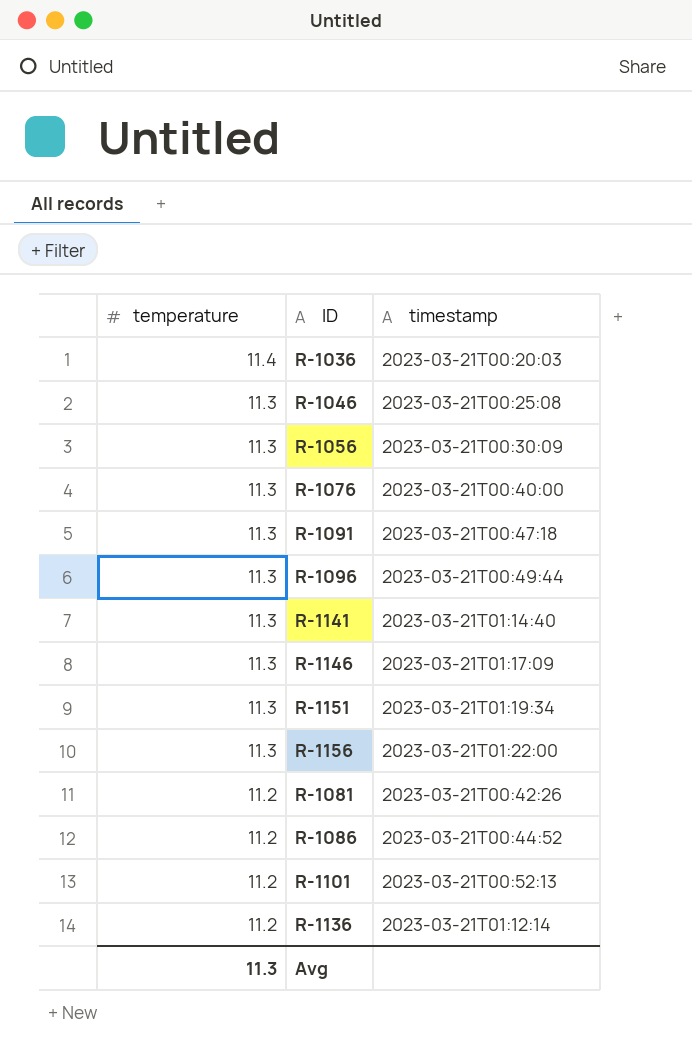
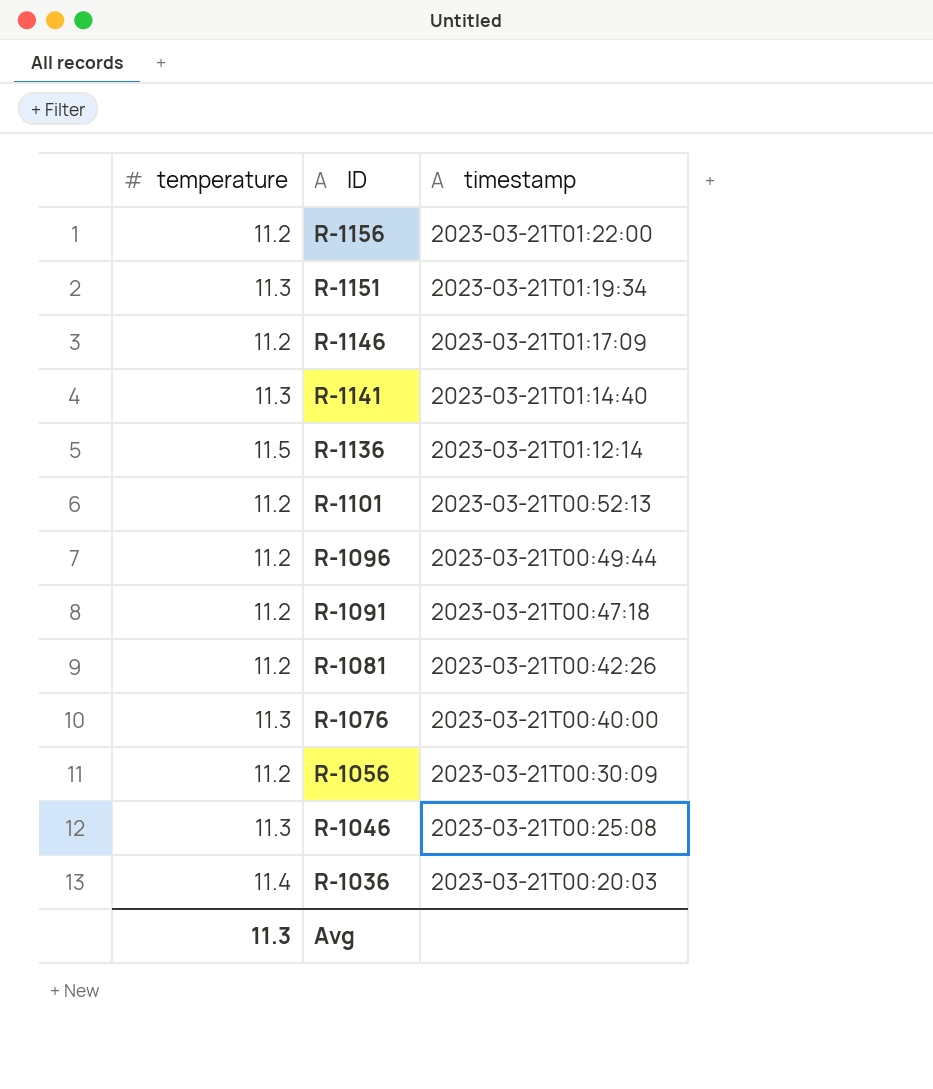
row order: temperature descending -> ID descending
row R-1086: 11.2 | 2023-03-21T00:44:52 -> none
R-1156 | temperature: 11.3 -> 11.2
R-1146 | temperature: 11.3 -> 11.2
R-1136 | temperature: 11.2 -> 11.5
R-1096 | temperature: 11.3 -> 11.2
R-1091 | temperature: 11.3 -> 11.2
R-1056 | temperature: 11.3 -> 11.2

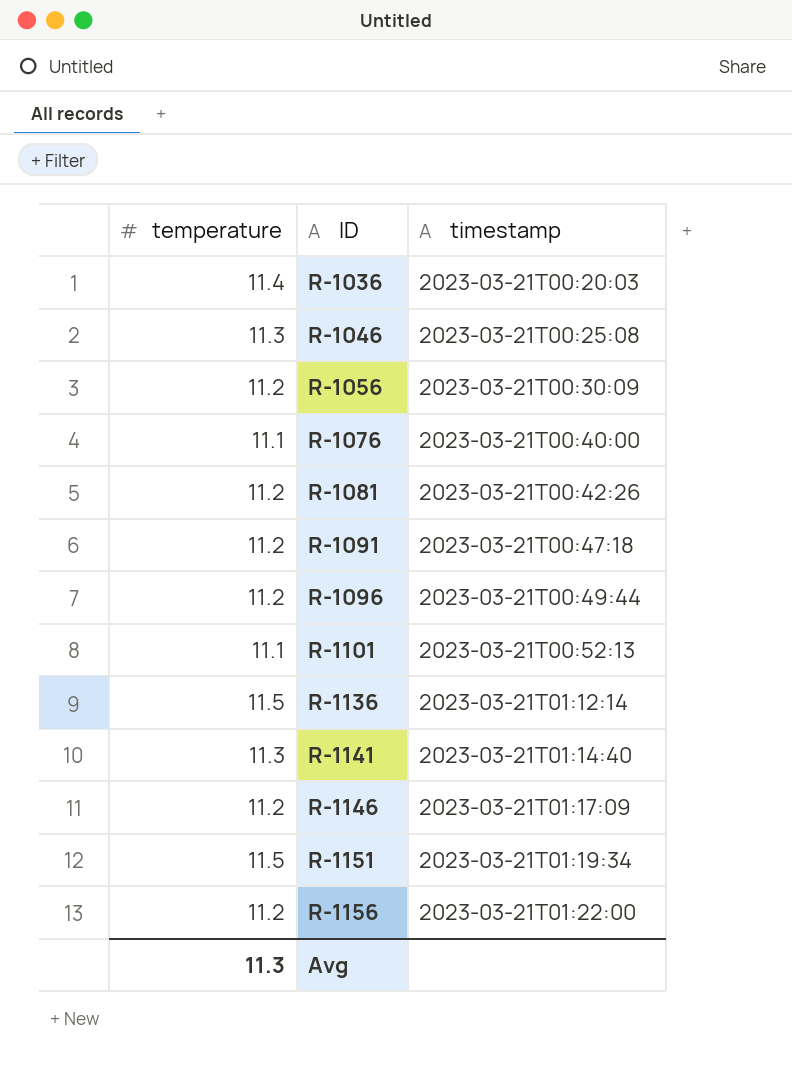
row order: ID descending -> ID ascending
R-1076 | temperature: 11.3 -> 11.1
R-1101 | temperature: 11.2 -> 11.1
R-1151 | temperature: 11.3 -> 11.5

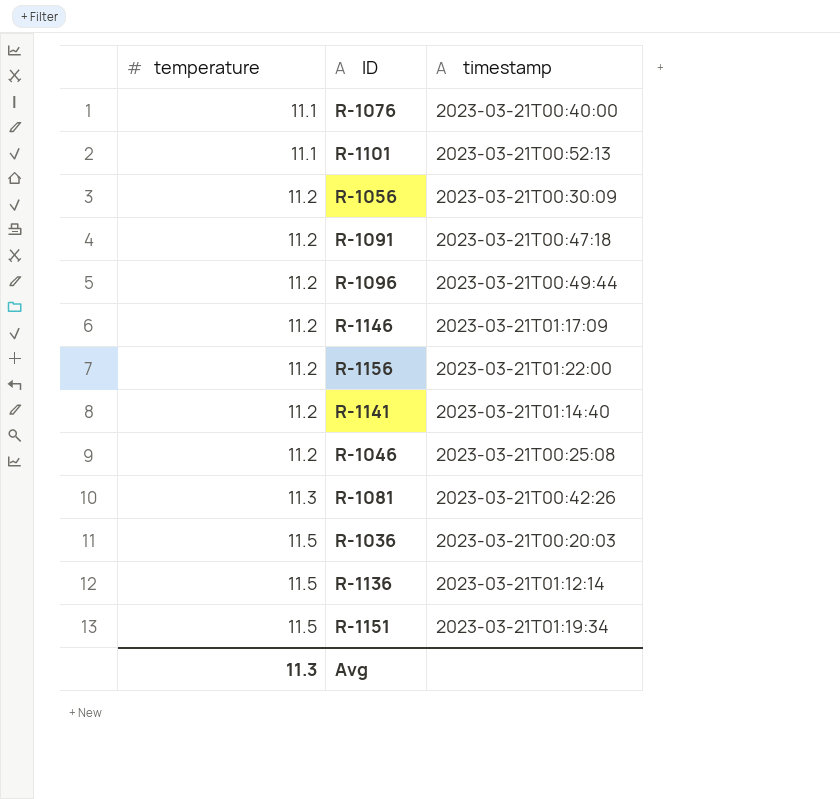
row order: ID ascending -> temperature ascending
R-1141 | temperature: 11.3 -> 11.2
R-1046 | temperature: 11.3 -> 11.2
R-1081 | temperature: 11.2 -> 11.3
R-1036 | temperature: 11.4 -> 11.5

